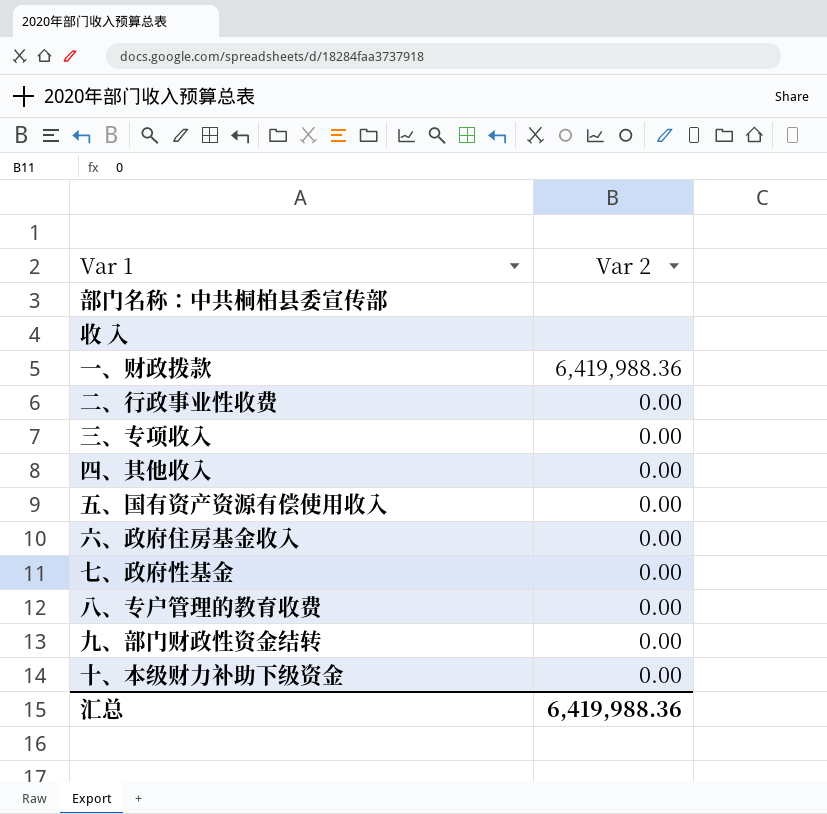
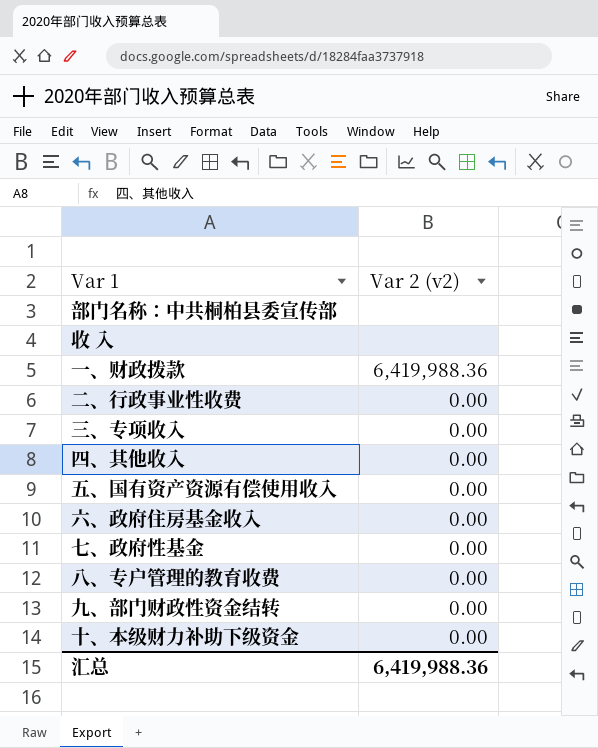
column name: Var 2 -> Var 2 (v2)

